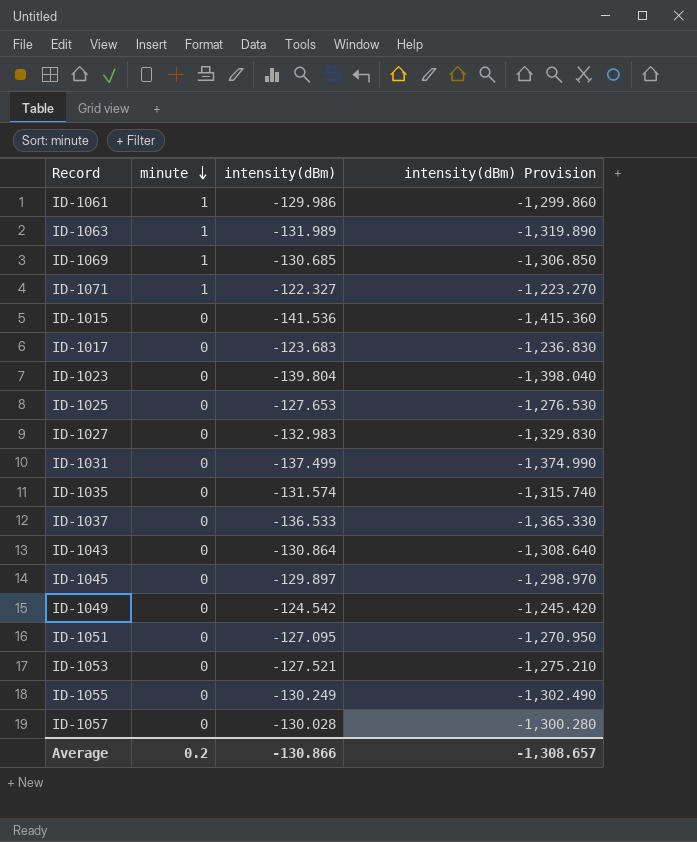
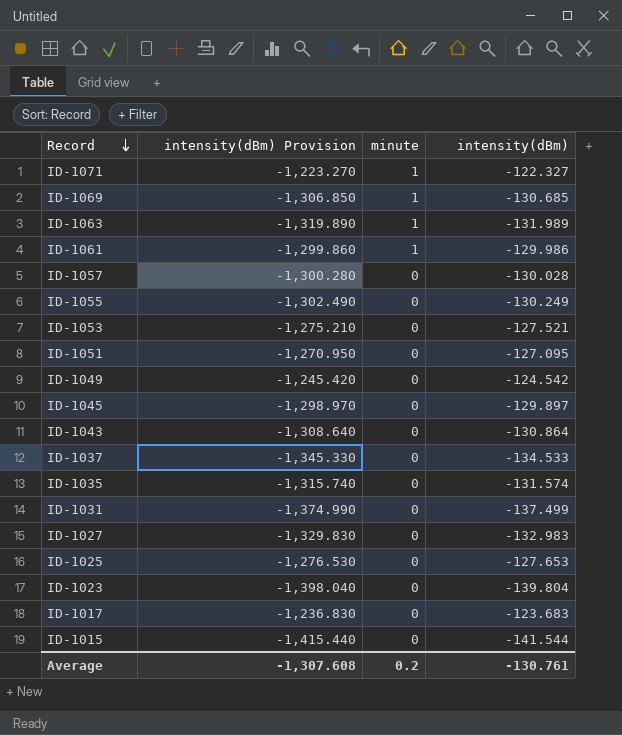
row order: minute descending -> Record descending
column intensity(dBm) Provision | position: 4 -> 2
ID-1037 | intensity(dBm) Provision: -1,365.330 -> -1,345.330
ID-1037 | intensity(dBm): -136.533 -> -134.533
ID-1015 | intensity(dBm) Provision: -1,415.360 -> -1,415.440
ID-1015 | intensity(dBm): -141.536 -> -141.544
Average | intensity(dBm) Provision: -1,308.657 -> -1,307.608
Average | intensity(dBm): -130.866 -> -130.761

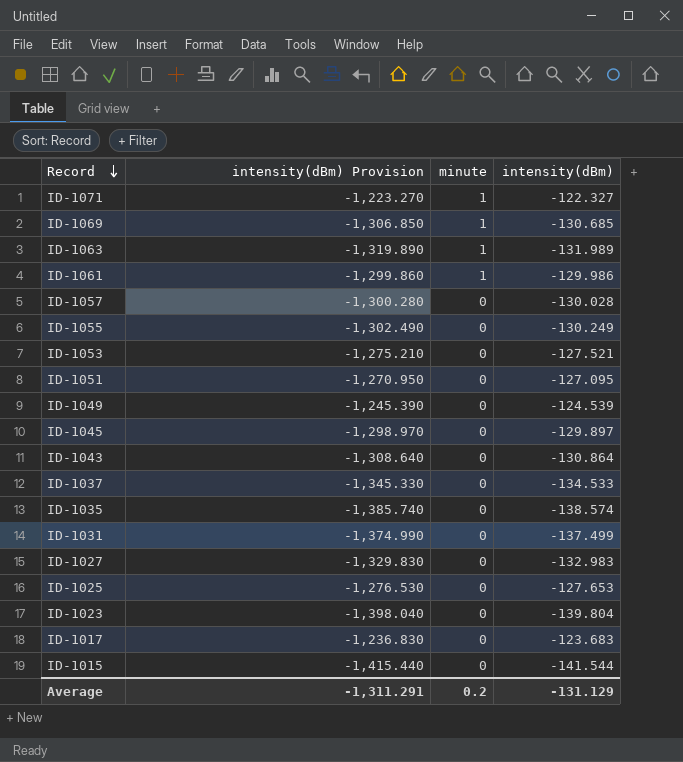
ID-1049 | intensity(dBm) Provision: -1,245.420 -> -1,245.390
ID-1049 | intensity(dBm): -124.542 -> -124.539
ID-1035 | intensity(dBm) Provision: -1,315.740 -> -1,385.740
ID-1035 | intensity(dBm): -131.574 -> -138.574
Average | intensity(dBm) Provision: -1,307.608 -> -1,311.291
Average | intensity(dBm): -130.761 -> -131.129

